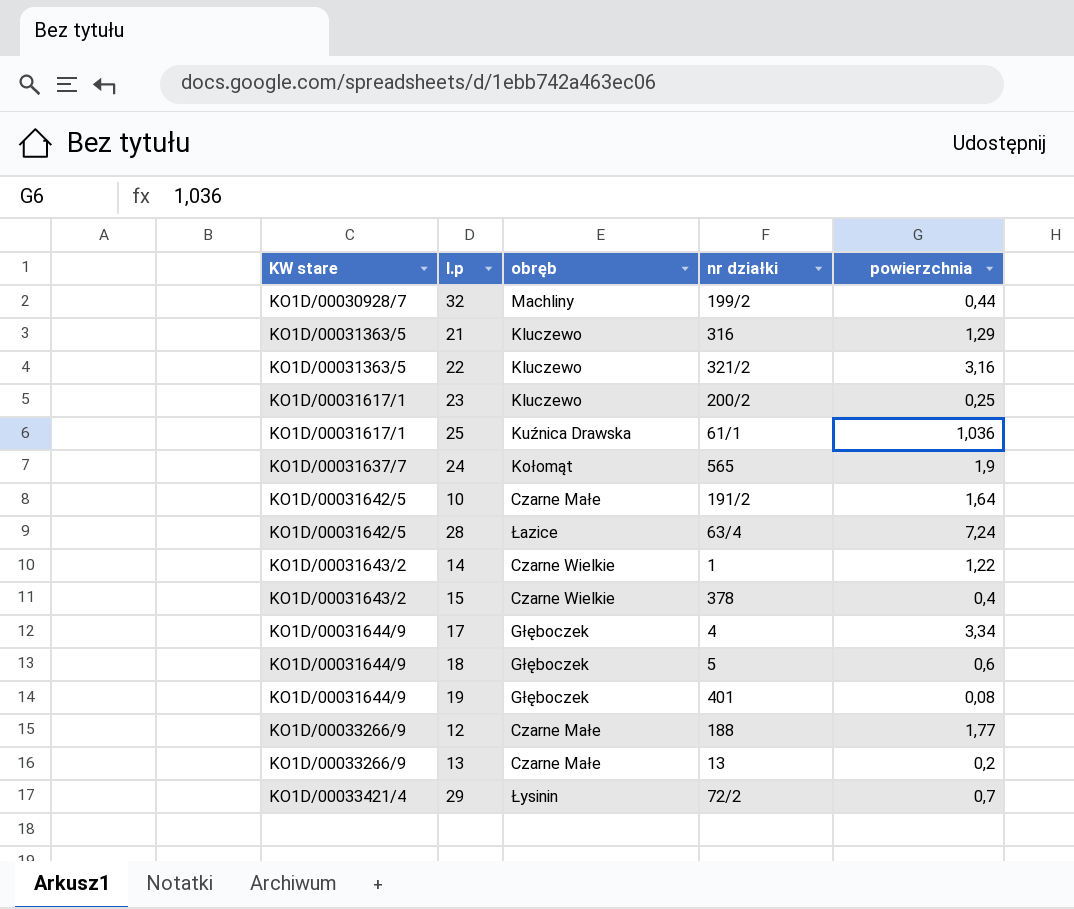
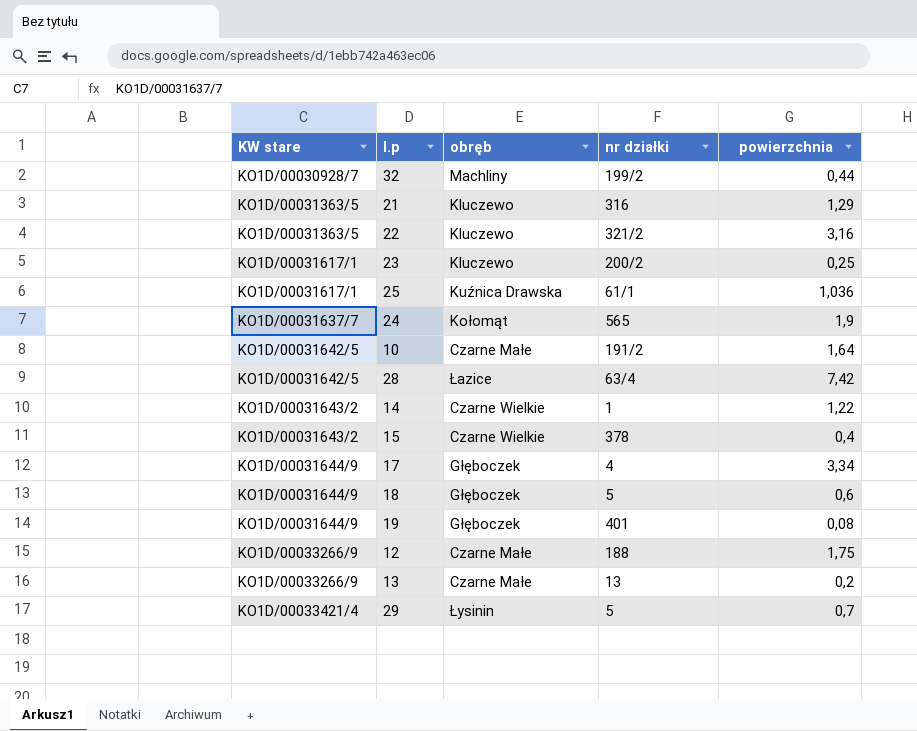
28 | powierzchnia: 7,24 -> 7,42
12 | powierzchnia: 1,77 -> 1,75
29 | nr działki: 72/2 -> 5

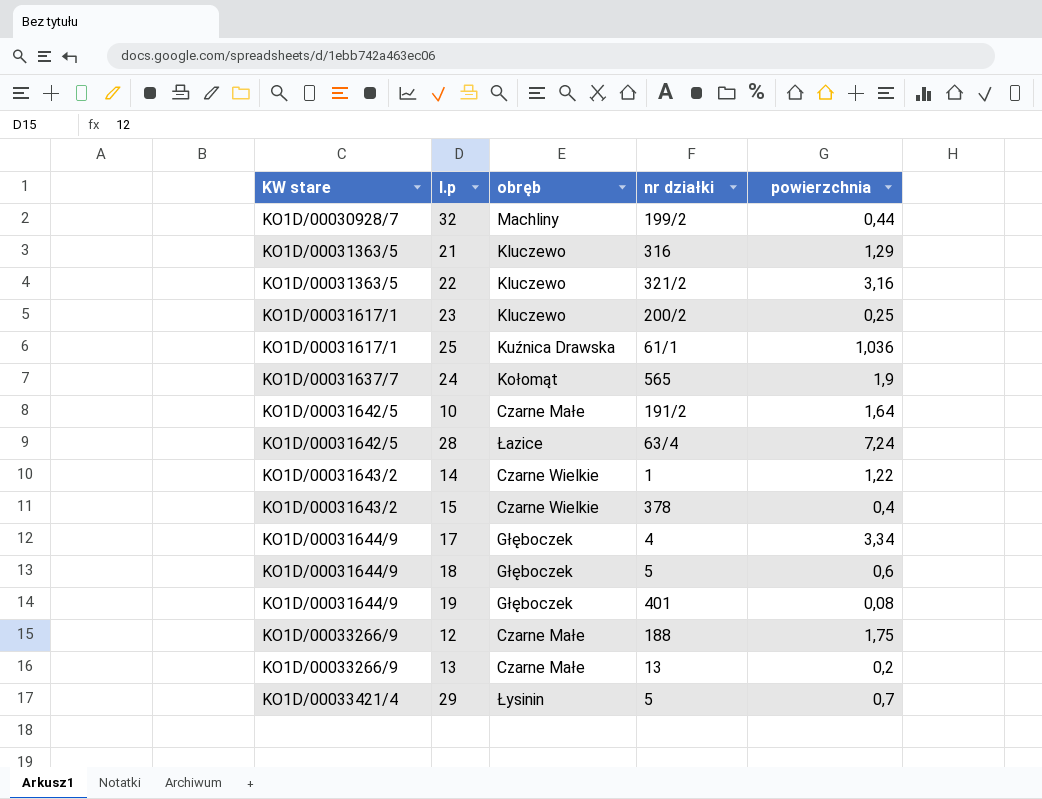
28 | powierzchnia: 7,42 -> 7,24

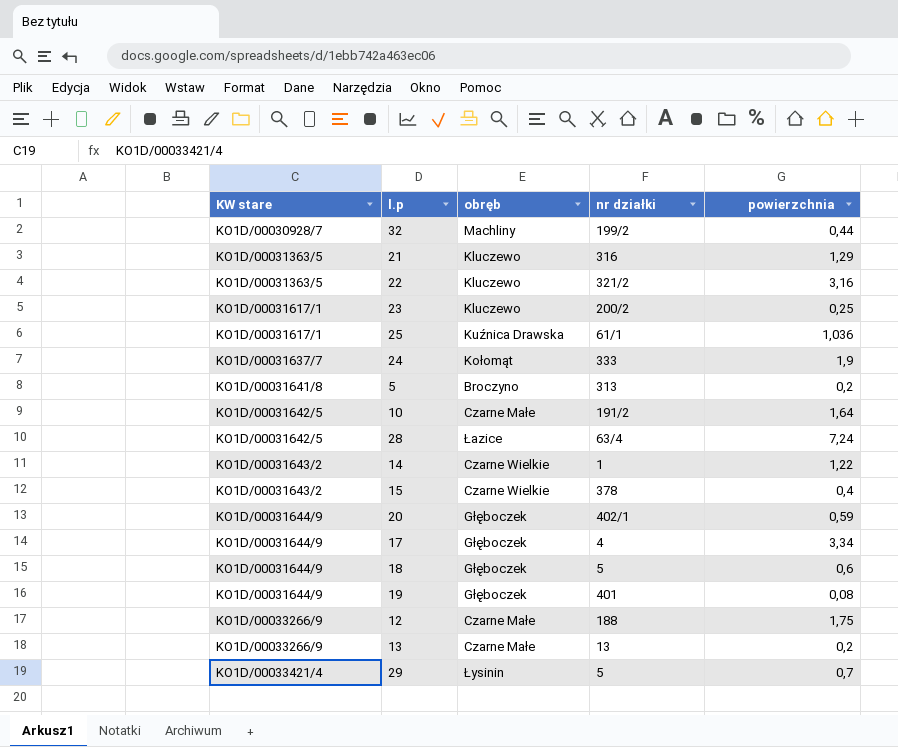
24 | nr działki: 565 -> 333
row 5: none -> KO1D/00031641/8 | Broczyno | 313 | 0,2
row 20: none -> KO1D/00031644/9 | Głęboczek | 402/1 | 0,59

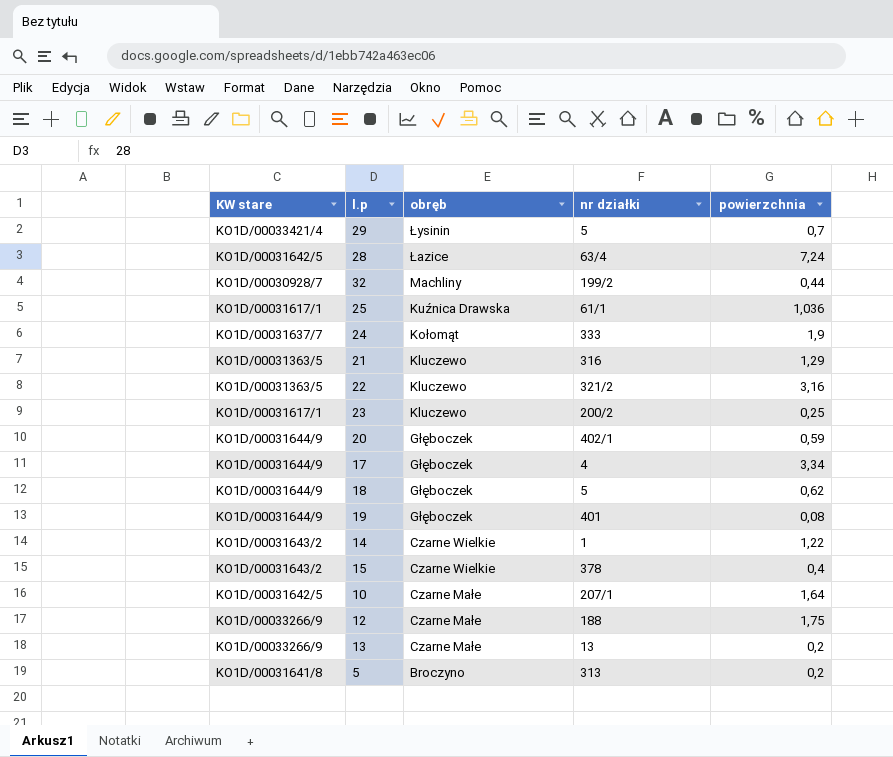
row order: KW stare ascending -> obręb descending
18 | powierzchnia: 0,6 -> 0,62
10 | nr działki: 191/2 -> 207/1

